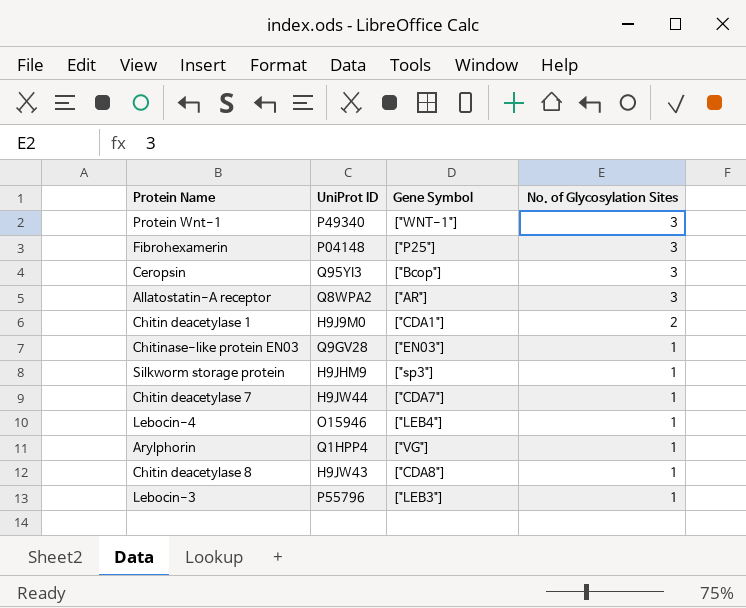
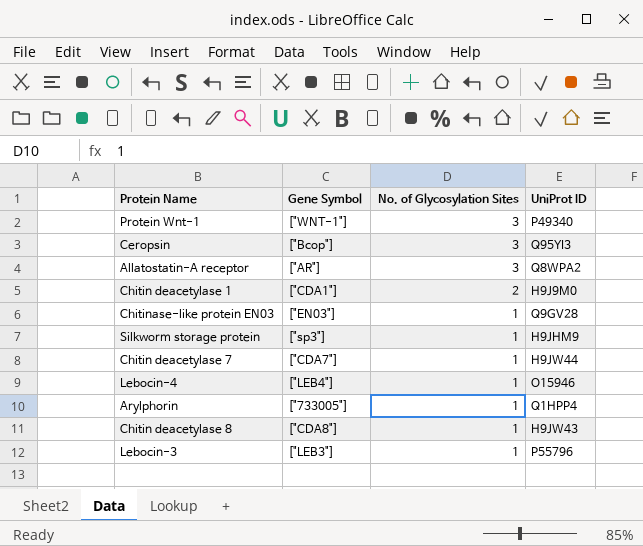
column UniProt ID | position: 2 -> 4
row Fibrohexamerin: P04148 | ["P25"] | 3 -> none
Arylphorin | Gene Symbol: ["VG"] -> ["733005"]

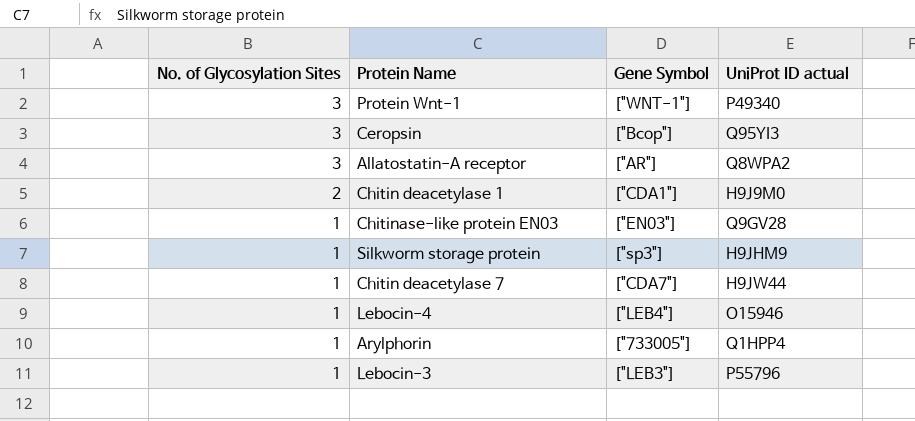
column No. of Glycosylation Sites | position: 3 -> 1
column name: UniProt ID -> UniProt ID actual
row Chitin deacetylase 8: ["CDA8"] | 1 | H9JW43 -> none

